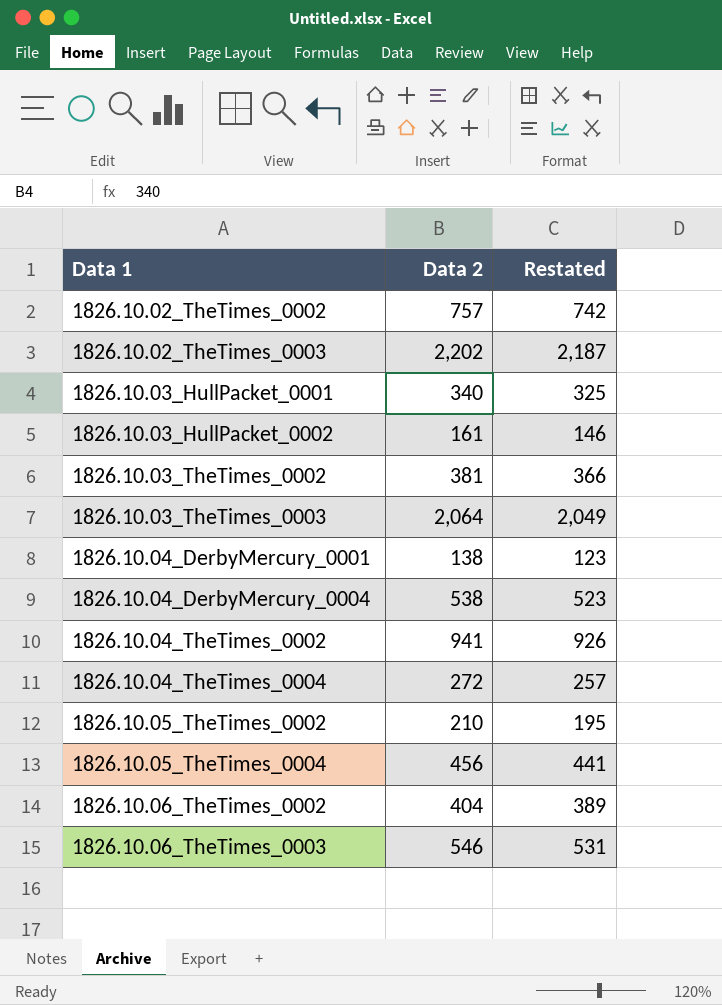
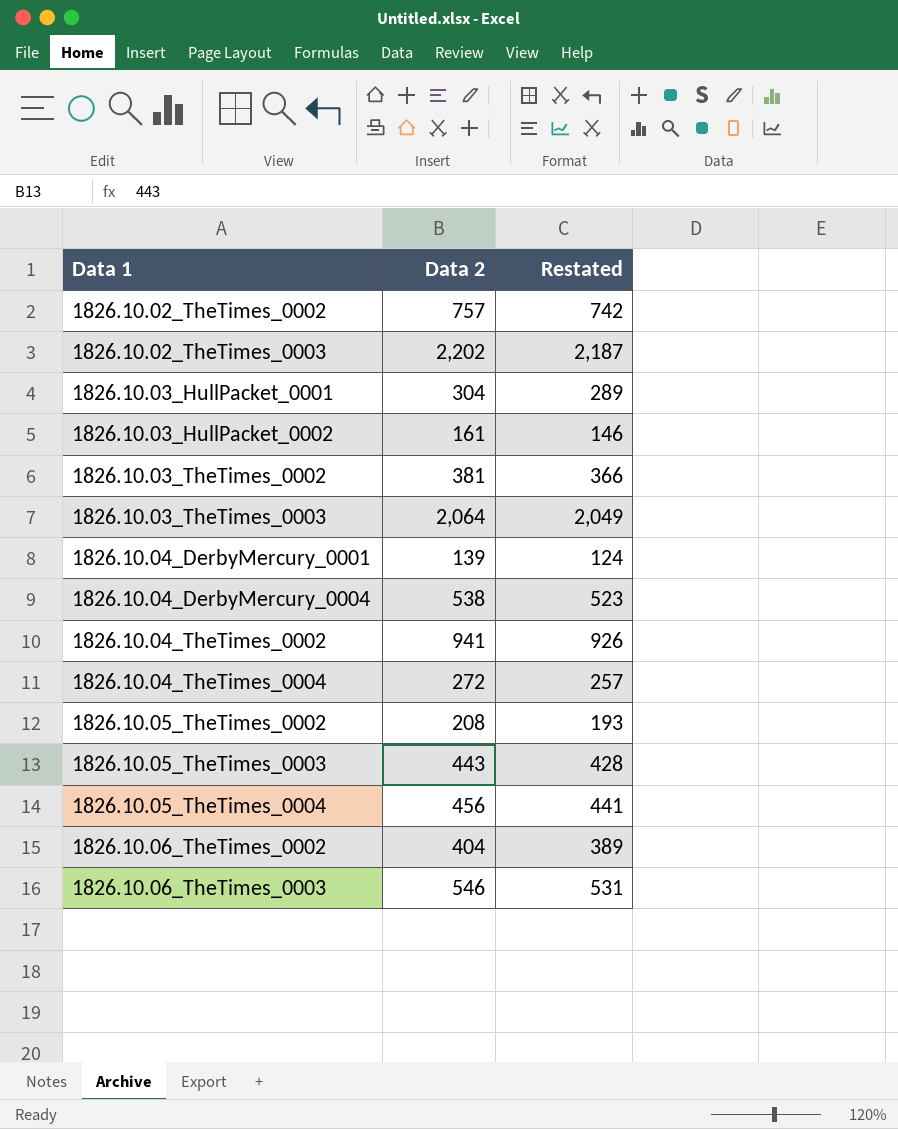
1826.10.03_HullPacket_0001 | Data 2: 340 -> 304
1826.10.03_HullPacket_0001 | Restated: 325 -> 289
1826.10.04_DerbyMercury_0001 | Data 2: 138 -> 139
1826.10.04_DerbyMercury_0001 | Restated: 123 -> 124
1826.10.05_TheTimes_0002 | Data 2: 210 -> 208
1826.10.05_TheTimes_0002 | Restated: 195 -> 193
row 1826.10.05_TheTimes_0003: none -> 443 | 428

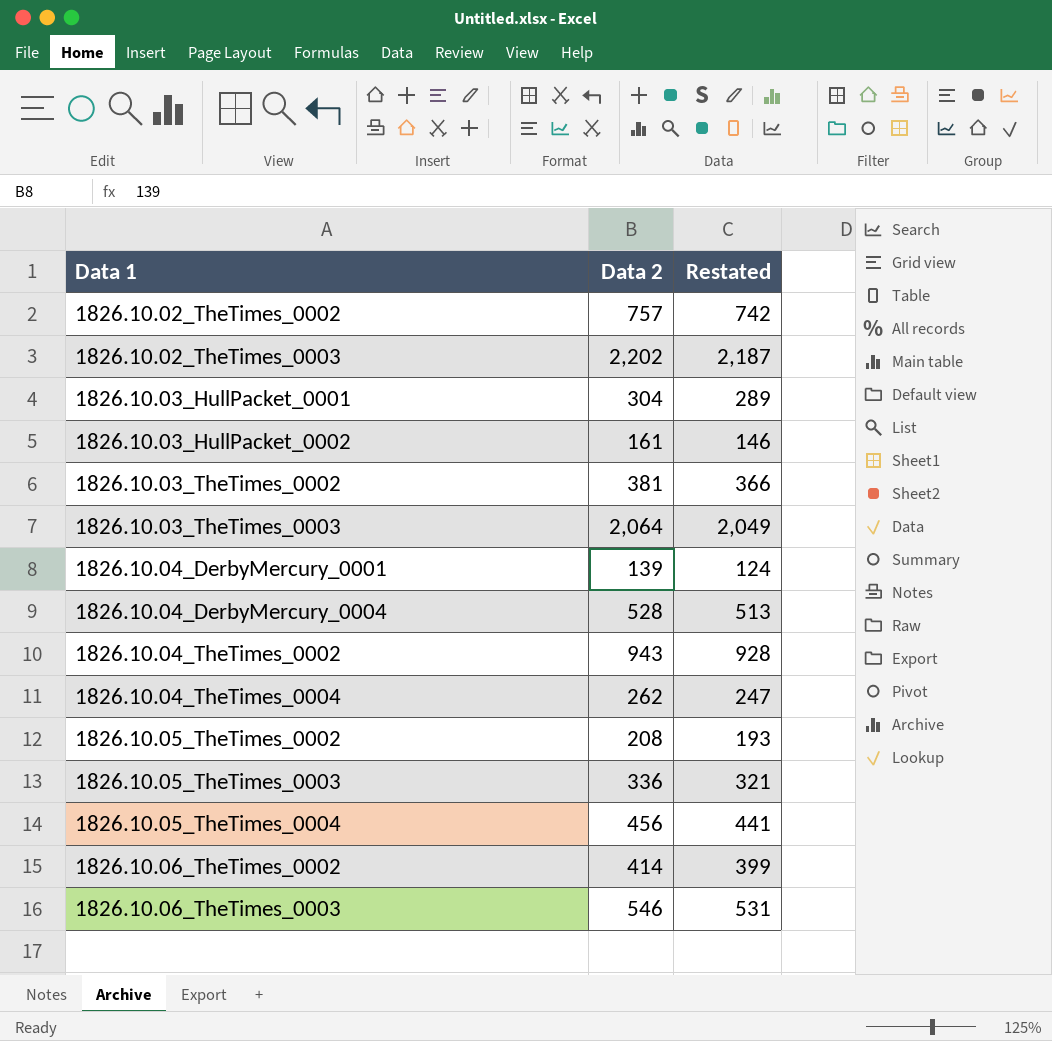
1826.10.04_DerbyMercury_0004 | Data 2: 538 -> 528
1826.10.04_DerbyMercury_0004 | Restated: 523 -> 513
1826.10.04_TheTimes_0002 | Data 2: 941 -> 943
1826.10.04_TheTimes_0002 | Restated: 926 -> 928
1826.10.04_TheTimes_0004 | Data 2: 272 -> 262
1826.10.04_TheTimes_0004 | Restated: 257 -> 247
1826.10.05_TheTimes_0003 | Data 2: 443 -> 336
1826.10.05_TheTimes_0003 | Restated: 428 -> 321
1826.10.06_TheTimes_0002 | Data 2: 404 -> 414
1826.10.06_TheTimes_0002 | Restated: 389 -> 399

